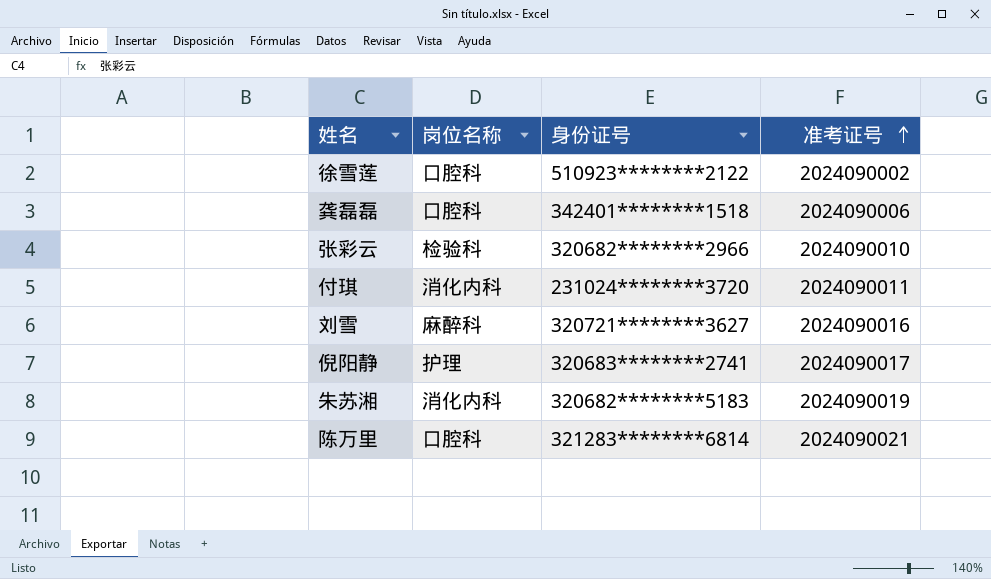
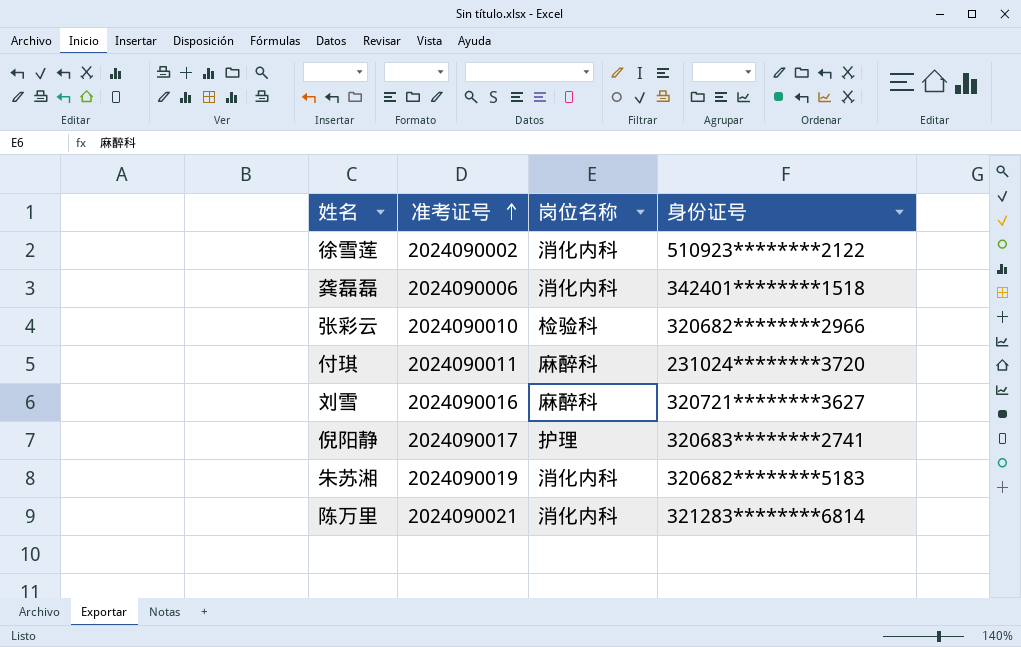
column 准考证号 | position: 4 -> 2
徐雪莲 | 岗位名称: 口腔科 -> 消化内科
龚磊磊 | 岗位名称: 口腔科 -> 消化内科
付琪 | 岗位名称: 消化内科 -> 麻醉科
陈万里 | 岗位名称: 口腔科 -> 消化内科

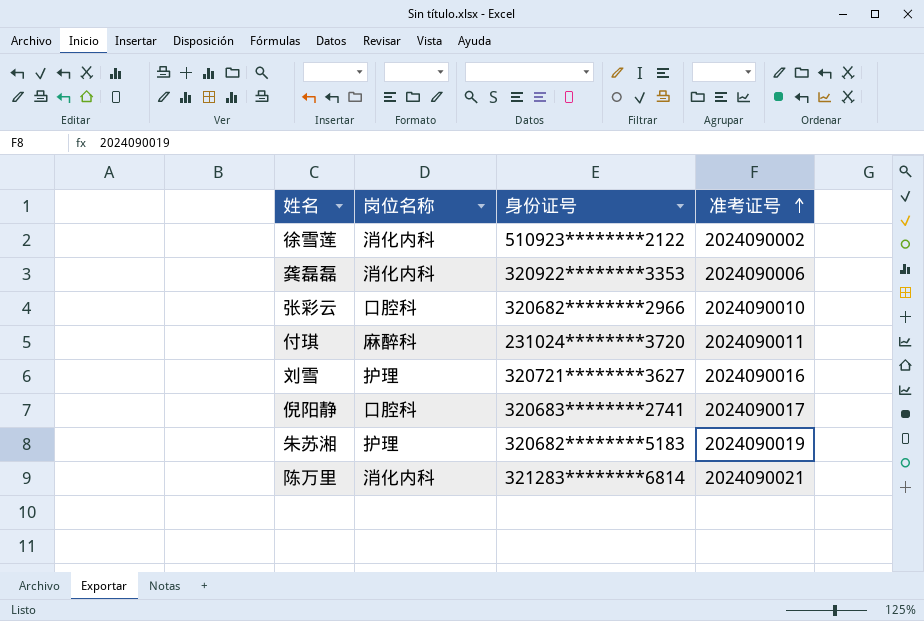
column 准考证号 | position: 2 -> 4
龚磊磊 | 身份证号: 342401********1518 -> 320922********3353
张彩云 | 岗位名称: 检验科 -> 口腔科
刘雪 | 岗位名称: 麻醉科 -> 护理
倪阳静 | 岗位名称: 护理 -> 口腔科
朱苏湘 | 岗位名称: 消化内科 -> 护理

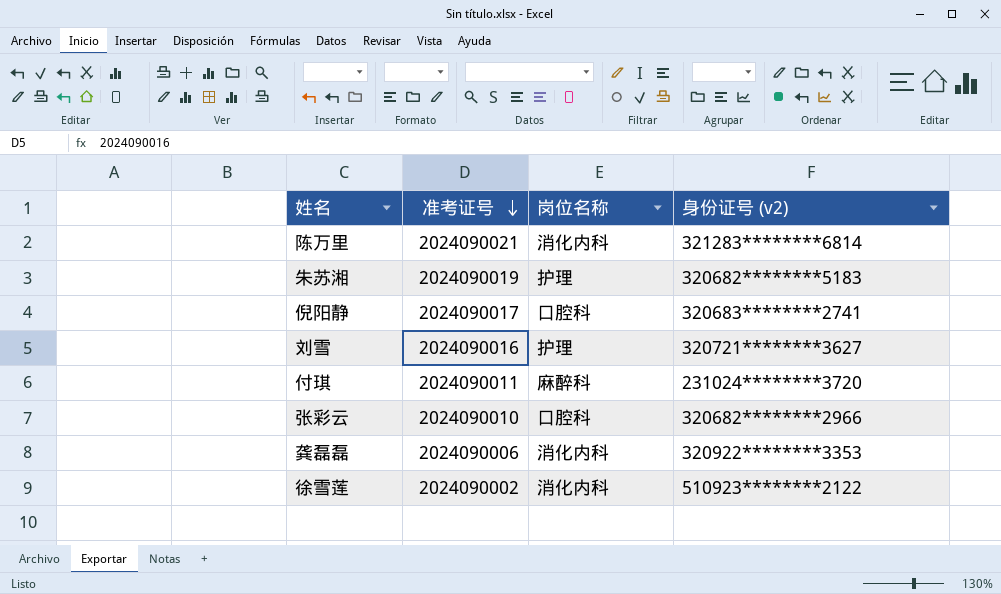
row order: 准考证号 ascending -> 准考证号 descending
column 准考证号 | position: 4 -> 2
column name: 身份证号 -> 身份证号 (v2)

